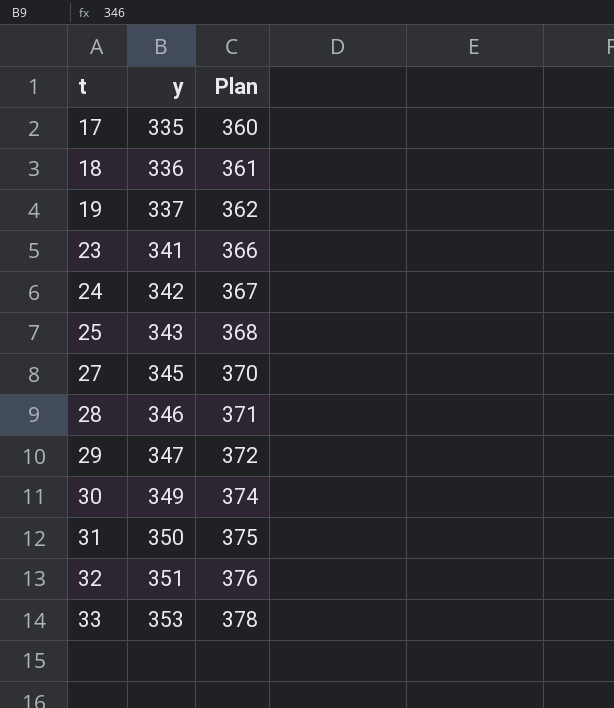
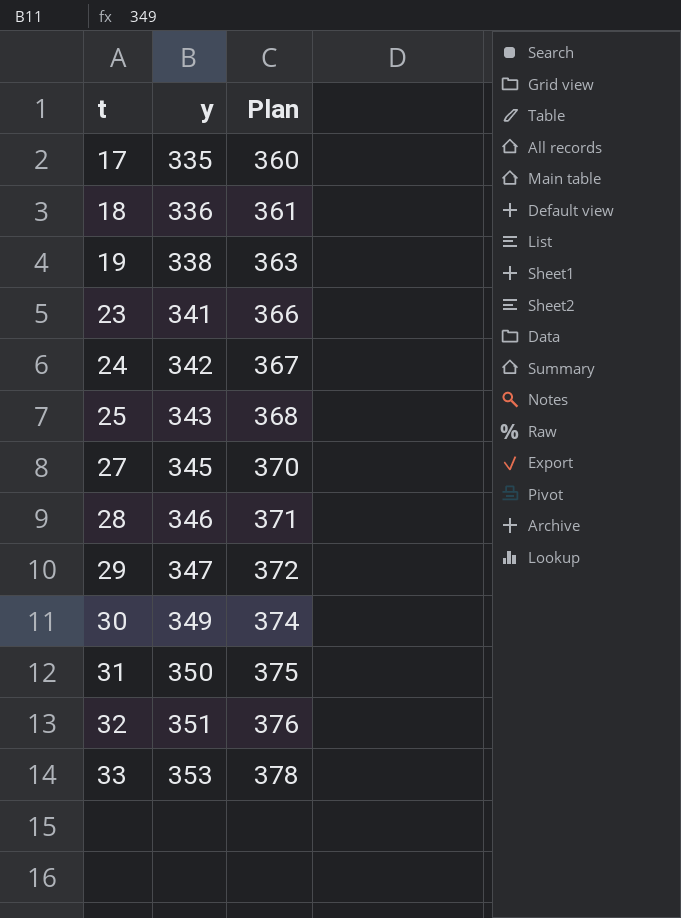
19 | y: 337 -> 338
19 | Plan: 362 -> 363

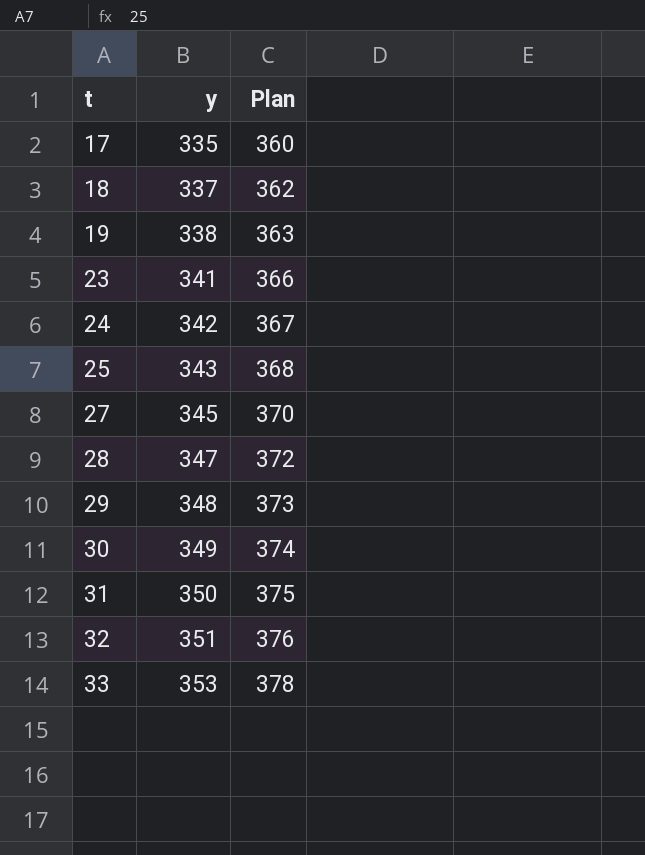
18 | y: 336 -> 337
18 | Plan: 361 -> 362
28 | y: 346 -> 347
28 | Plan: 371 -> 372
29 | y: 347 -> 348
29 | Plan: 372 -> 373

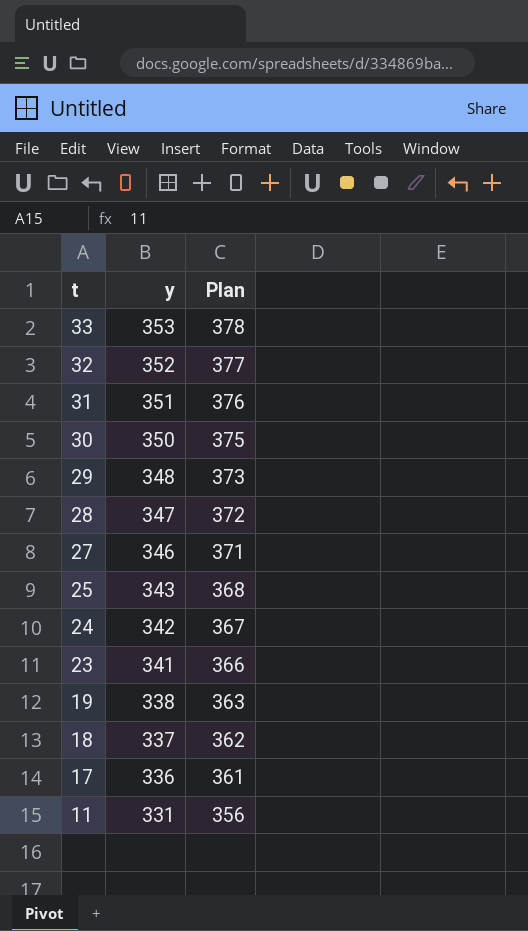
row order: t ascending -> t descending
32 | y: 351 -> 352
32 | Plan: 376 -> 377
31 | y: 350 -> 351
31 | Plan: 375 -> 376
30 | y: 349 -> 350
30 | Plan: 374 -> 375
27 | y: 345 -> 346
27 | Plan: 370 -> 371
17 | y: 335 -> 336
17 | Plan: 360 -> 361
row 11: none -> 331 | 356

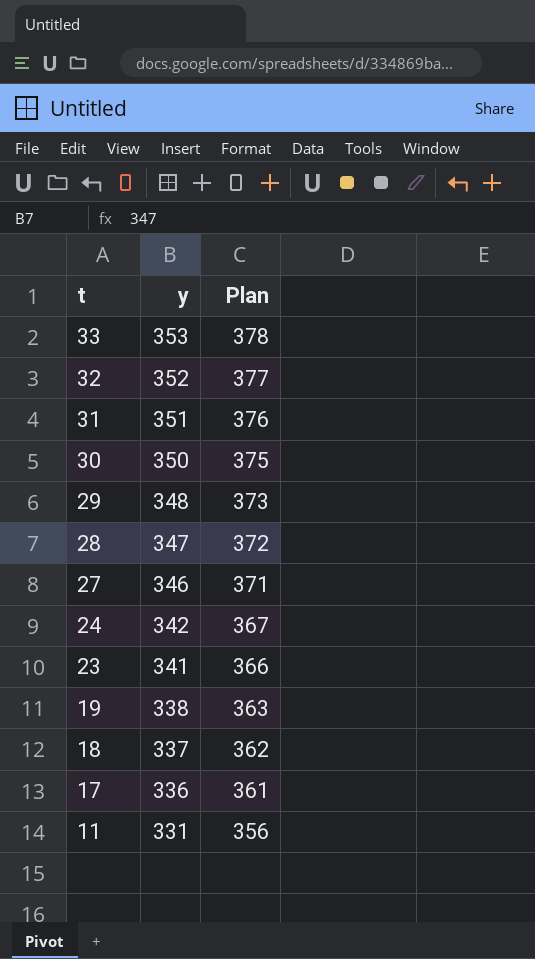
row 25: 343 | 368 -> none

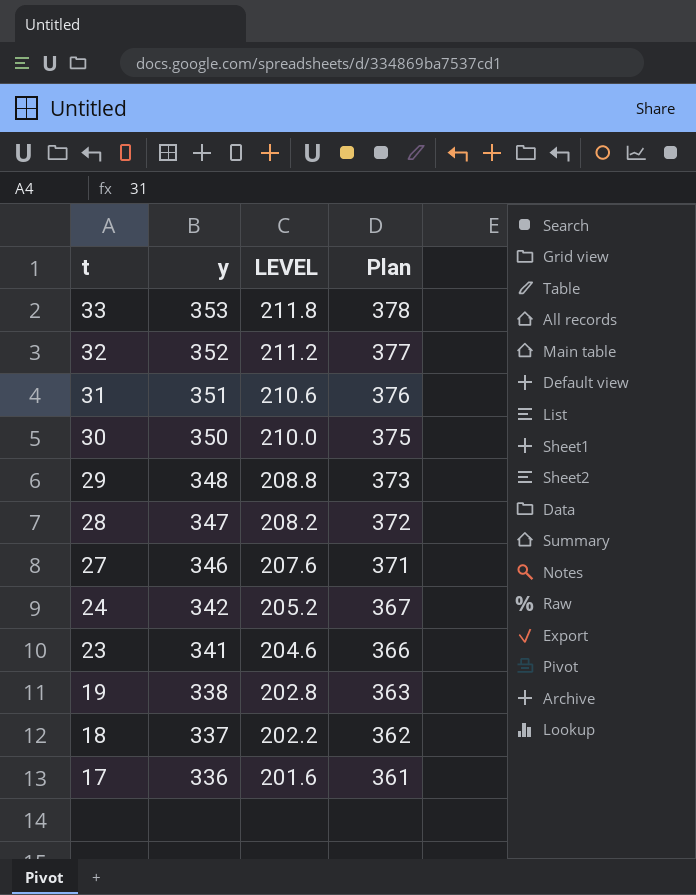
column LEVEL | formula: none -> [y] * 0.6
row 11: 331 | 356 -> none

